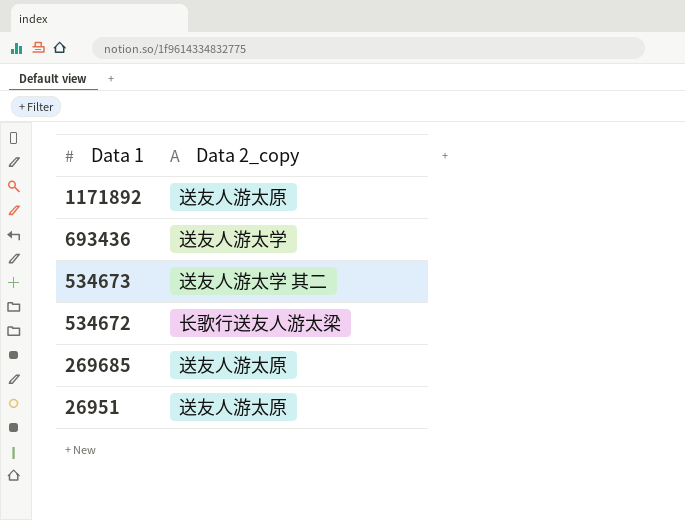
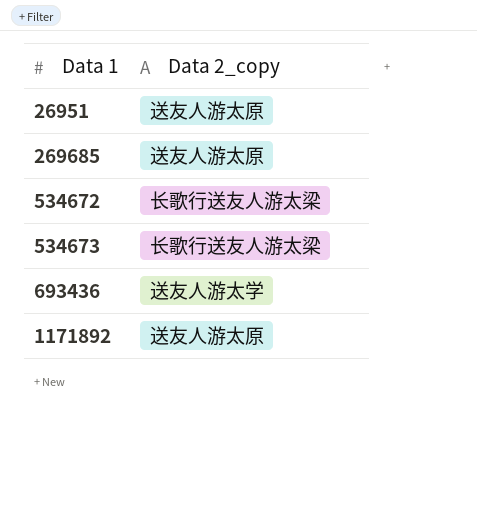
row order: Data 1 descending -> Data 1 ascending
534673 | Data 2_copy: 送友人游太学 其二 -> 长歌行送友人游太梁

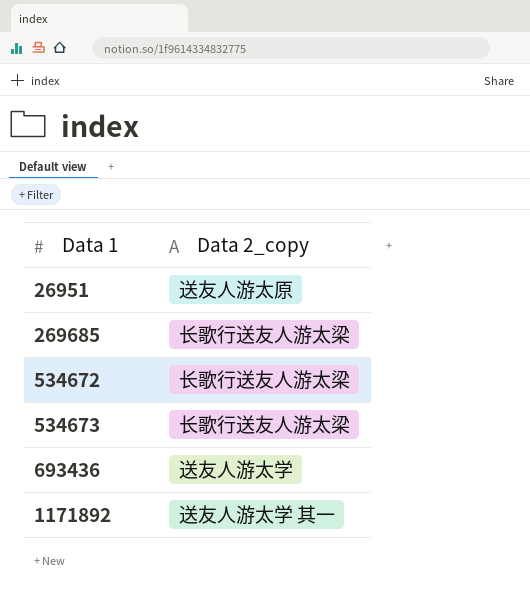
269685 | Data 2_copy: 送友人游太原 -> 长歌行送友人游太梁
1171892 | Data 2_copy: 送友人游太原 -> 送友人游太学 其一

